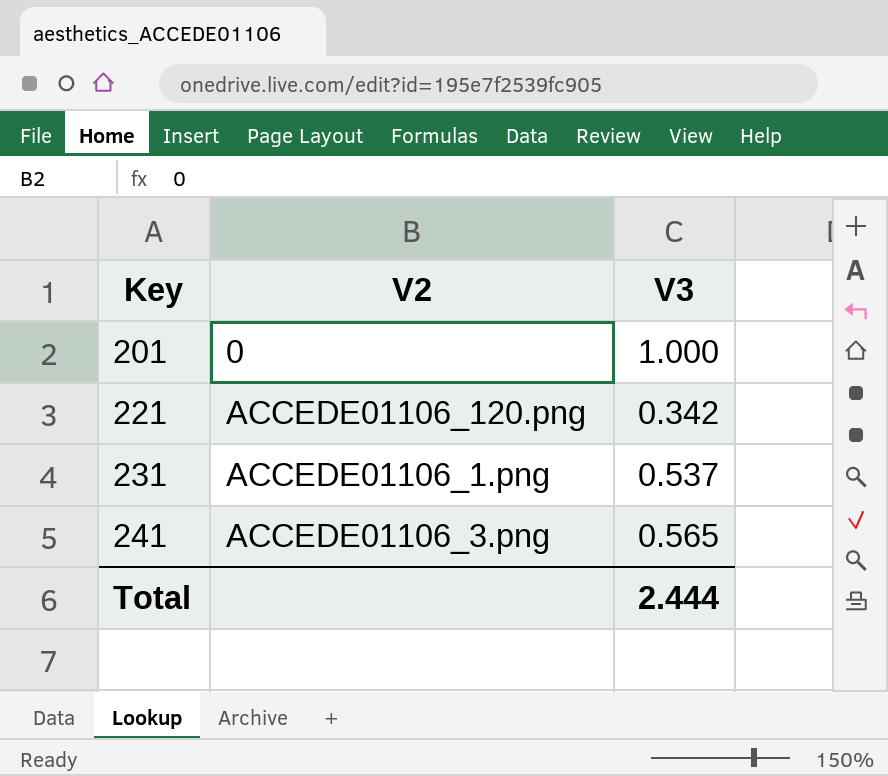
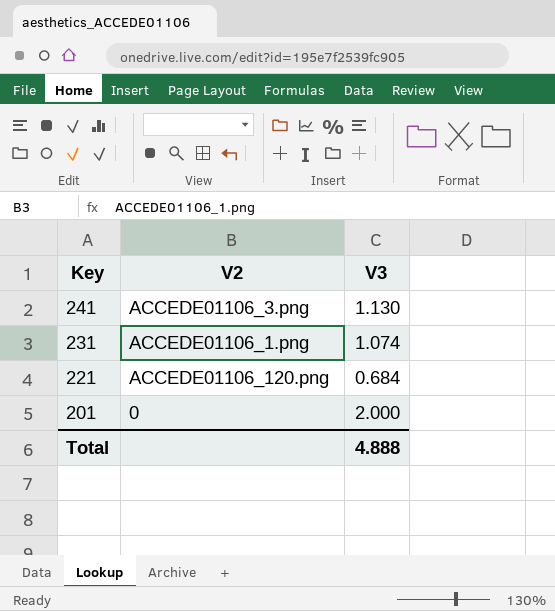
row order: Key ascending -> Key descending
241 | V3: 0.565 -> 1.130
231 | V3: 0.537 -> 1.074
221 | V3: 0.342 -> 0.684
201 | V3: 1.000 -> 2.000
Total | V3: 2.444 -> 4.888

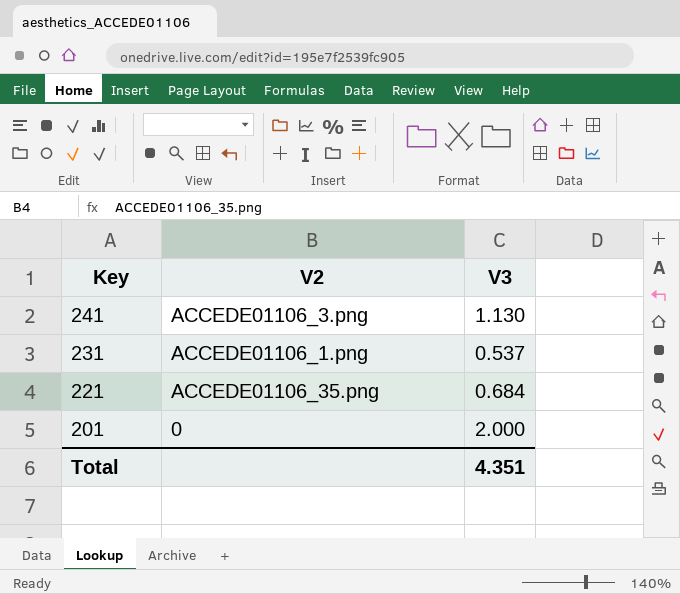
231 | V3: 1.074 -> 0.537
221 | V2: ACCEDE01106_120.png -> ACCEDE01106_35.png
Total | V3: 4.888 -> 4.351

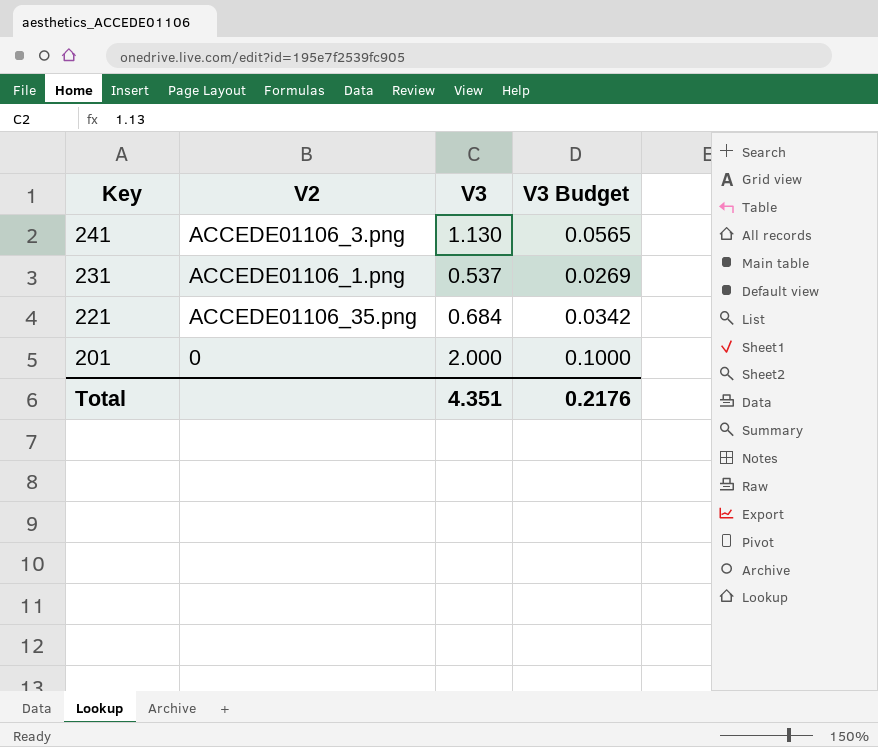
column V3 Budget | formula: none -> [V3] * 0.05

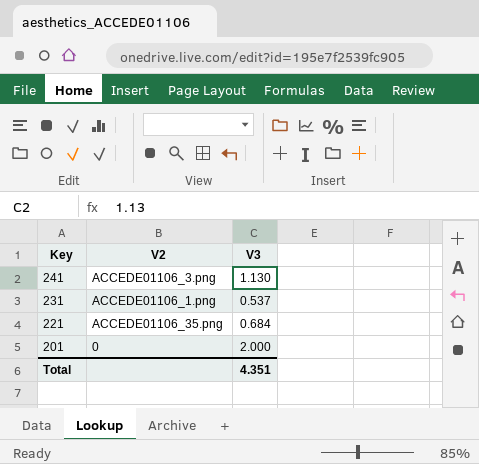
column V3 Budget | formula: [V3] * 0.05 -> none

